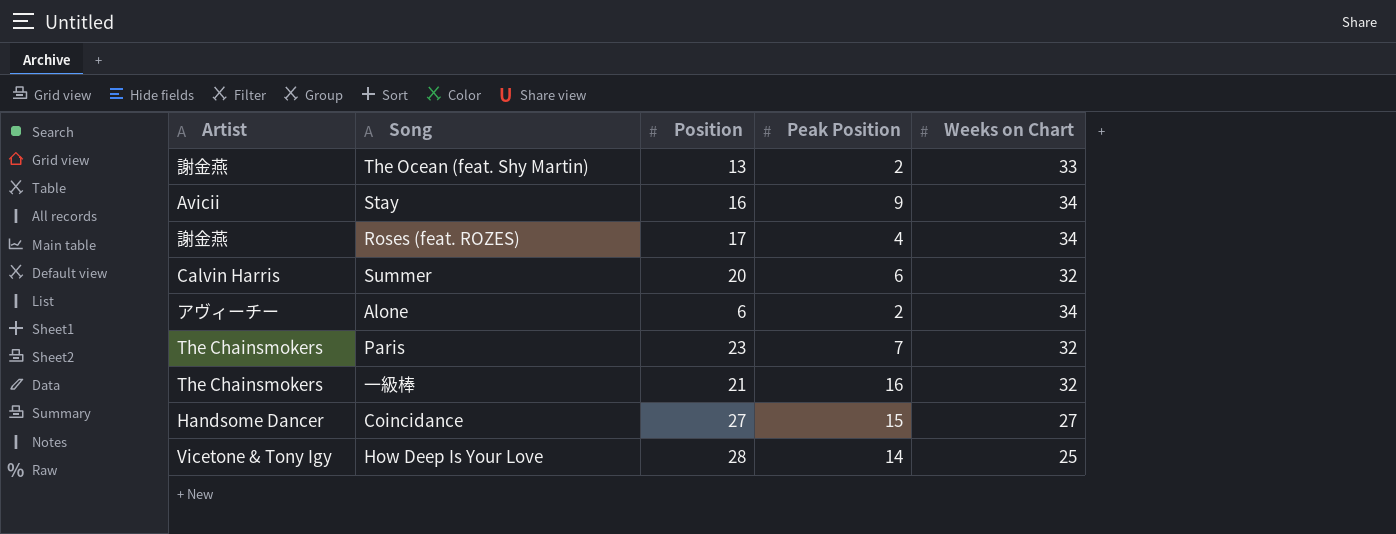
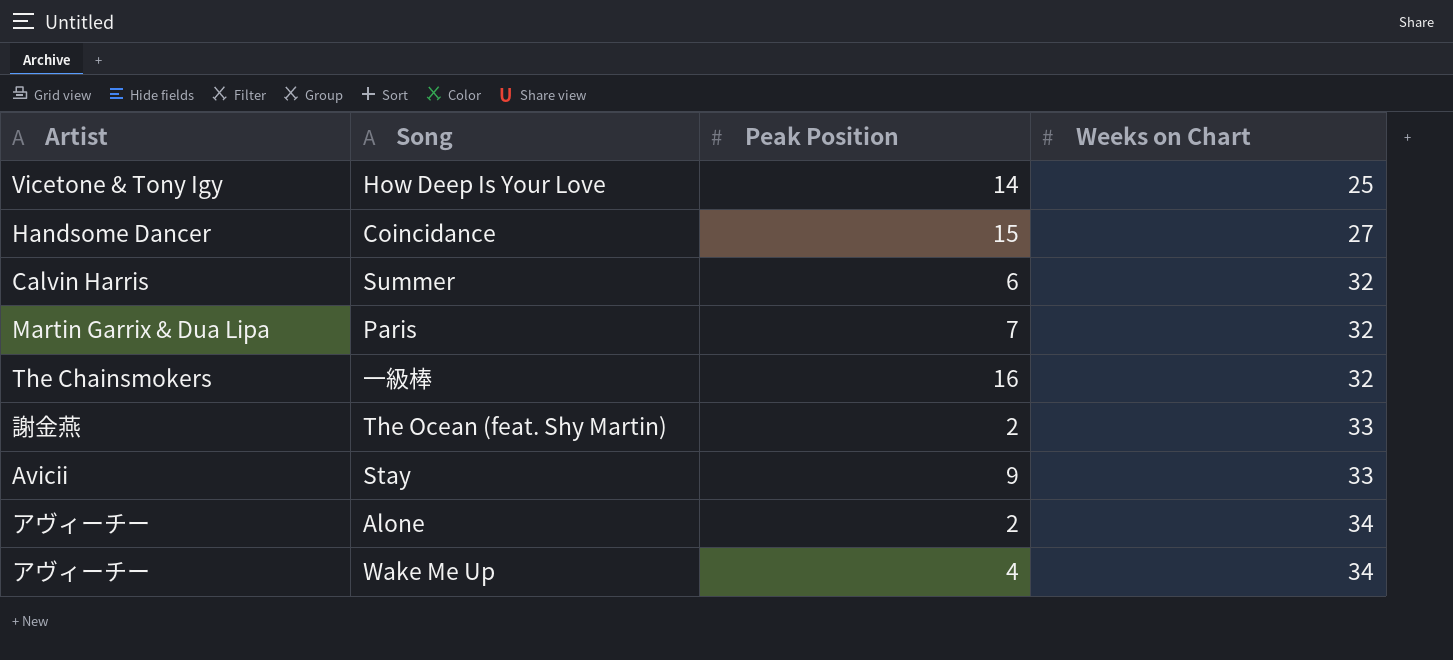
row order: none -> Weeks on Chart ascending
column Position | position: 3 -> none
row Roses (feat. ROZES): 謝金燕 | 17 | 4 | 34 -> none
Paris | Artist: The Chainsmokers -> Martin Garrix & Dua Lipa
Stay | Weeks on Chart: 34 -> 33
row Wake Me Up: none -> アヴィーチー | 4 | 34

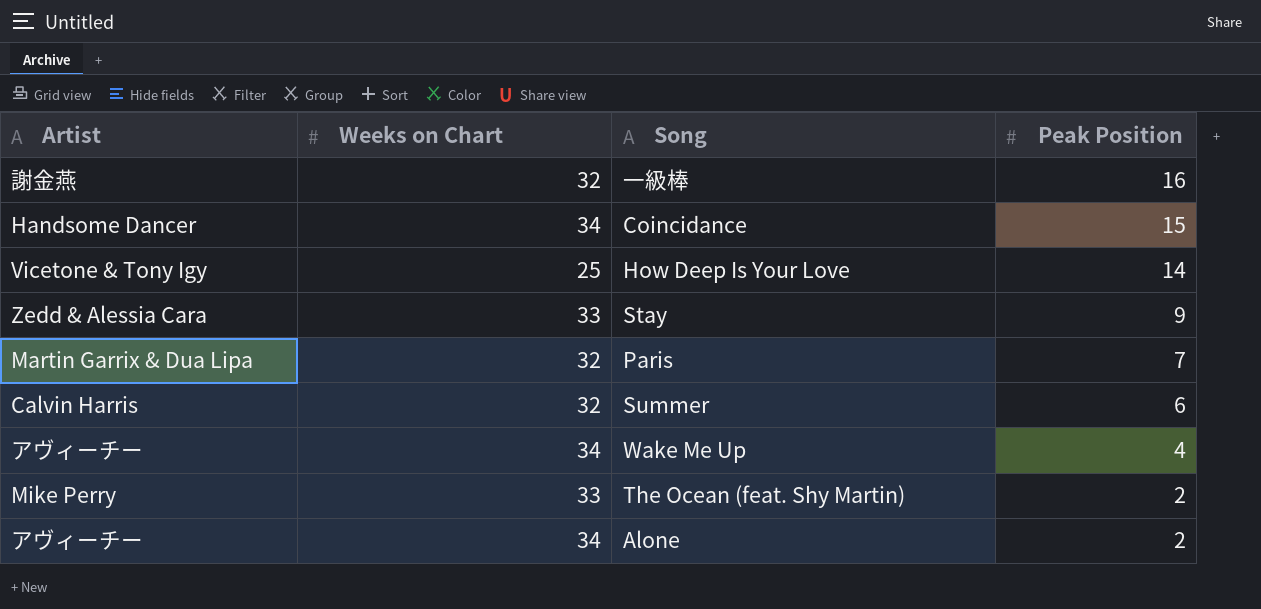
row order: Weeks on Chart ascending -> Peak Position descending
column Weeks on Chart | position: 4 -> 2
一級棒 | Artist: The Chainsmokers -> 謝金燕
Coincidance | Weeks on Chart: 27 -> 34
Stay | Artist: Avicii -> Zedd & Alessia Cara
The Ocean (feat. Shy Martin) | Artist: 謝金燕 -> Mike Perry

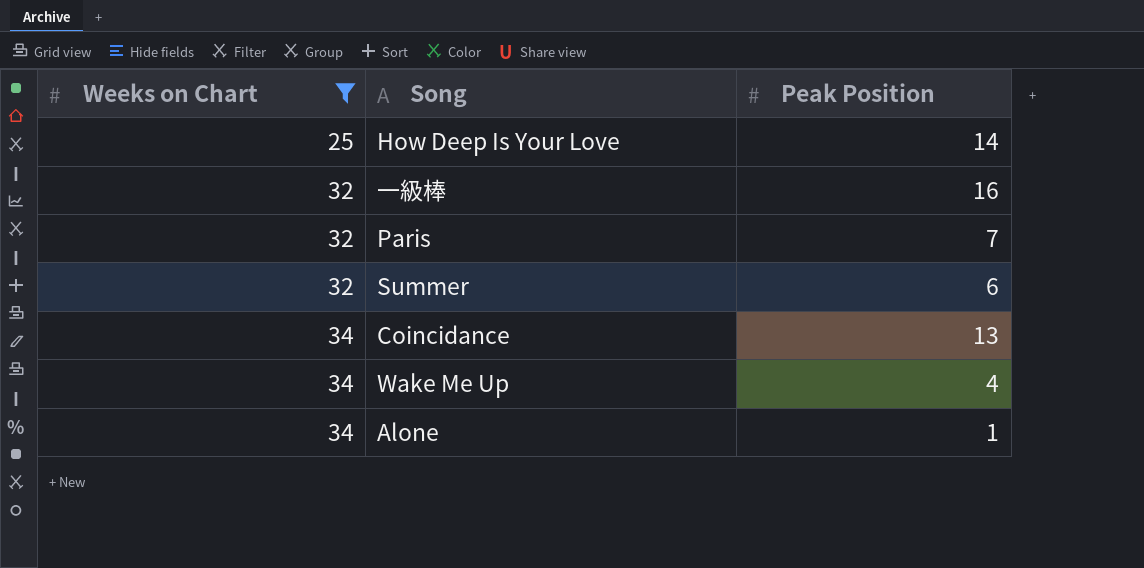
filter: none -> Weeks on Chart != 33
row order: Peak Position descending -> Weeks on Chart ascending
column Artist | position: 1 -> none
Coincidance | Peak Position: 15 -> 13
Alone | Peak Position: 2 -> 1

